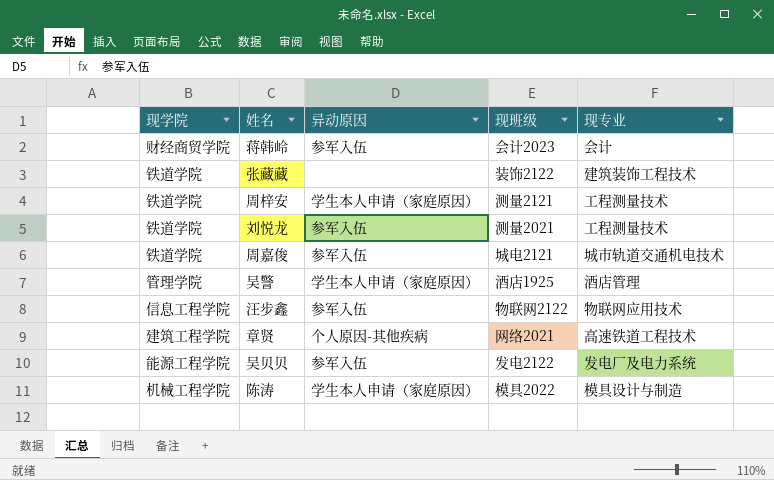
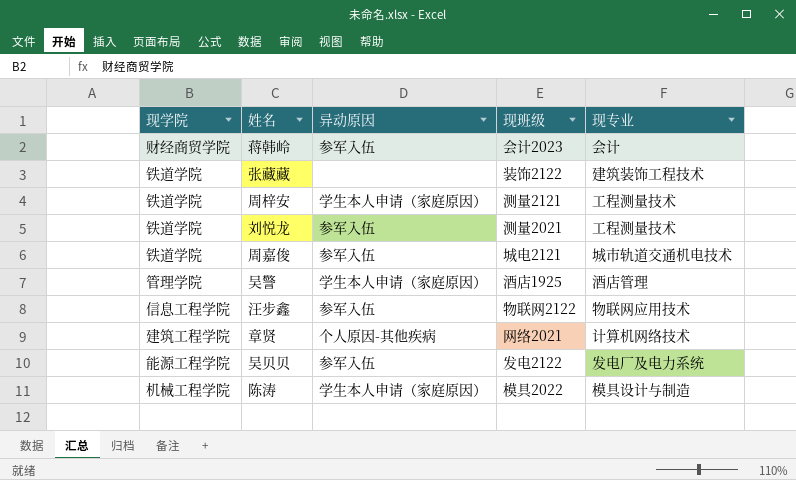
章贤 | 现专业: 高速铁道工程技术 -> 计算机网络技术

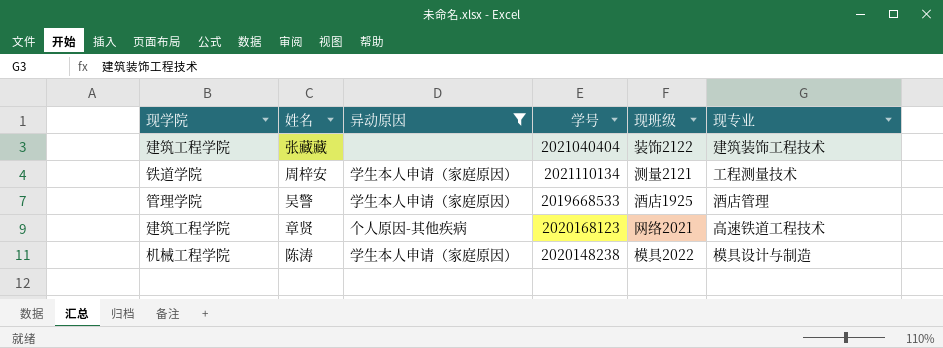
filter: none -> 异动原因 != 参军入伍
column 学号 | position: none -> 4
张藏藏 | 现学院: 铁道学院 -> 建筑工程学院
章贤 | 现专业: 计算机网络技术 -> 高速铁道工程技术

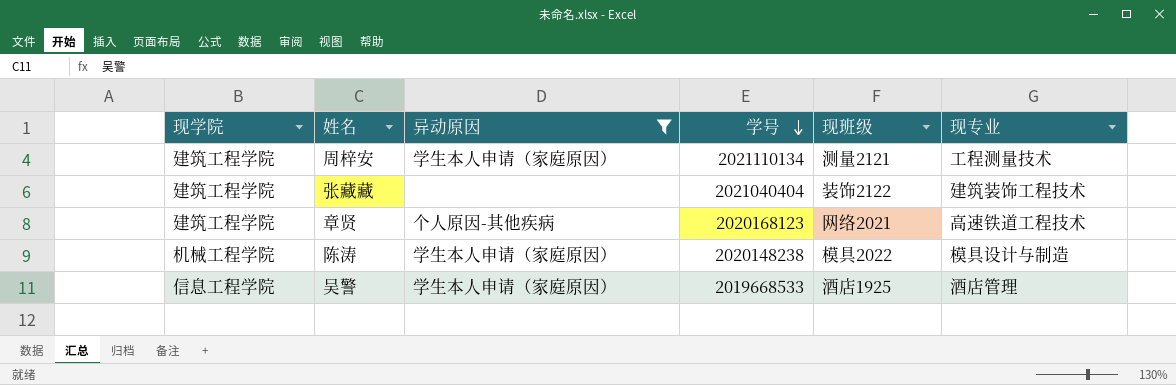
row order: none -> 学号 descending
周梓安 | 现学院: 铁道学院 -> 建筑工程学院
吴警 | 现学院: 管理学院 -> 信息工程学院

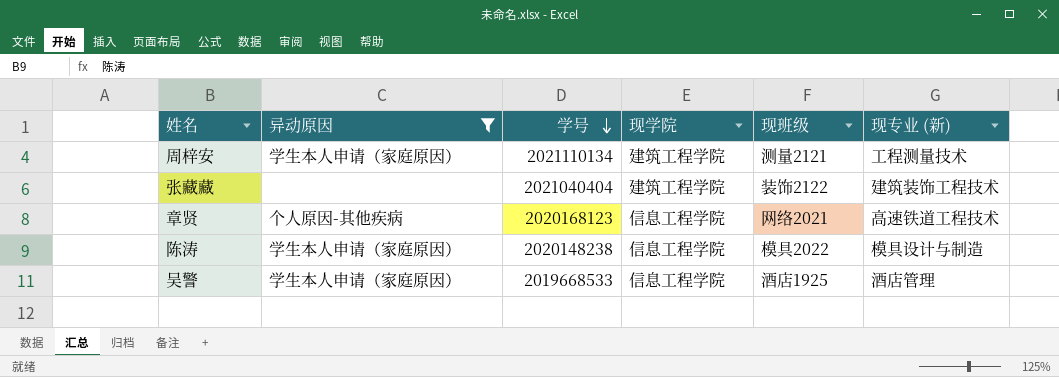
column 现学院 | position: 1 -> 4
column name: 现专业 -> 现专业 (新)
章贤 | 现学院: 建筑工程学院 -> 信息工程学院
陈涛 | 现学院: 机械工程学院 -> 信息工程学院

